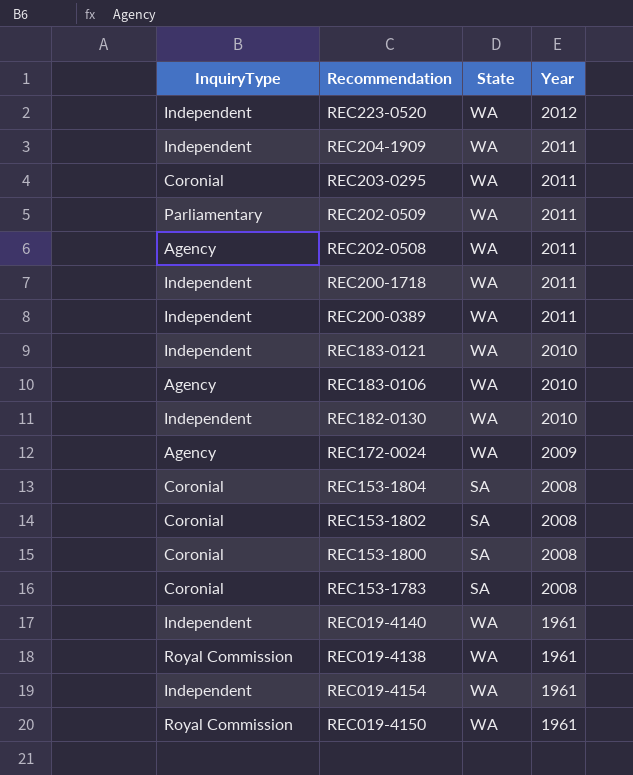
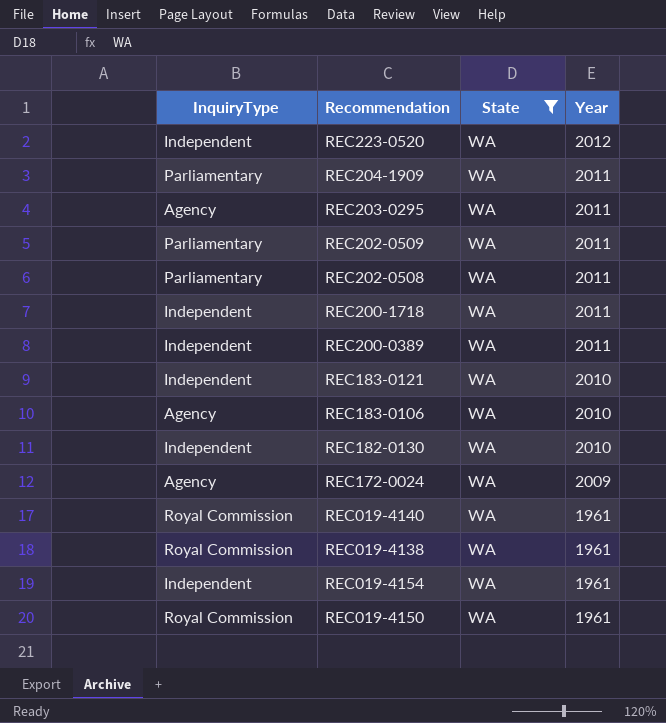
filter: none -> State = WA
REC204-1909 | InquiryType: Independent -> Parliamentary
REC203-0295 | InquiryType: Coronial -> Agency
REC202-0508 | InquiryType: Agency -> Parliamentary
REC019-4140 | InquiryType: Independent -> Royal Commission

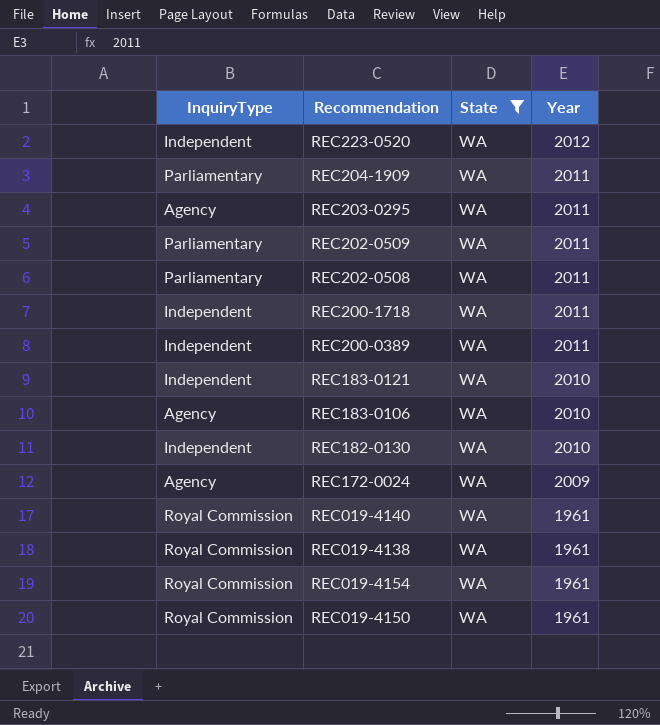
REC019-4154 | InquiryType: Independent -> Royal Commission

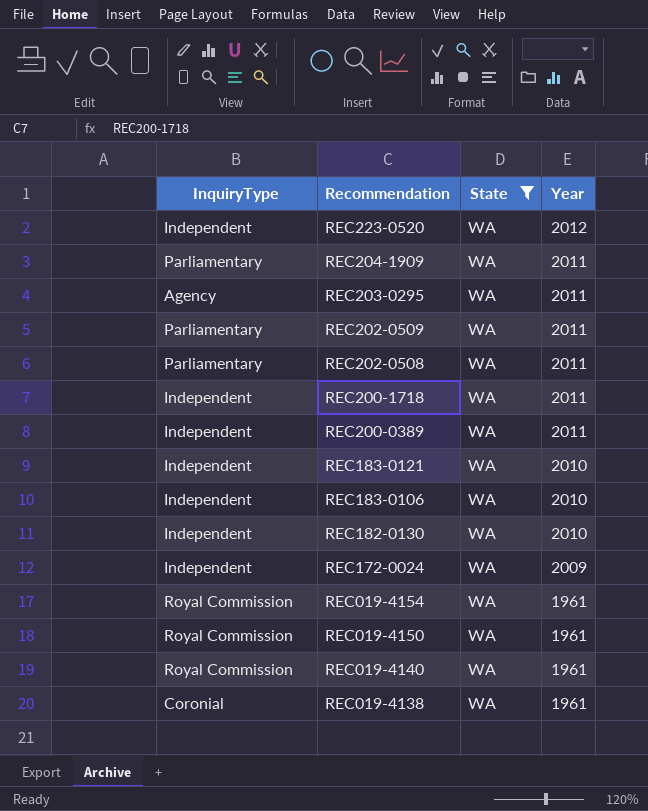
row order: Year descending -> Recommendation descending
REC183-0106 | InquiryType: Agency -> Independent
REC172-0024 | InquiryType: Agency -> Independent
REC019-4138 | InquiryType: Royal Commission -> Coronial

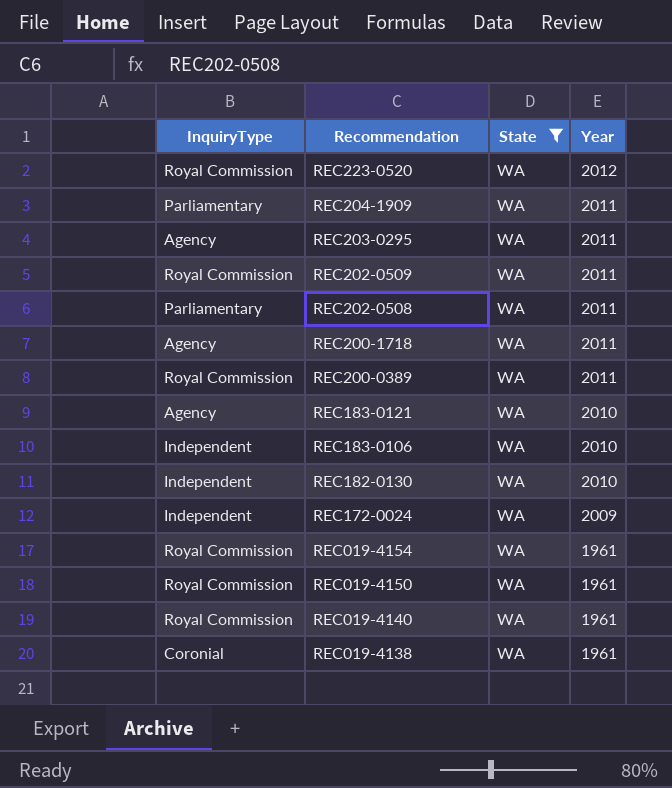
REC223-0520 | InquiryType: Independent -> Royal Commission
REC202-0509 | InquiryType: Parliamentary -> Royal Commission
REC200-1718 | InquiryType: Independent -> Agency
REC200-0389 | InquiryType: Independent -> Royal Commission
REC183-0121 | InquiryType: Independent -> Agency

